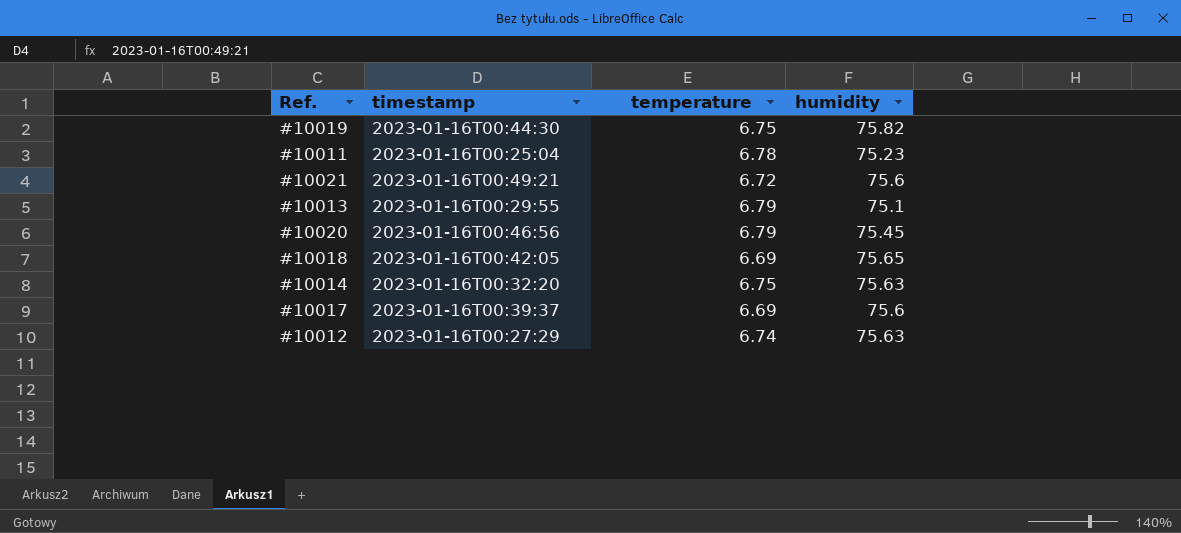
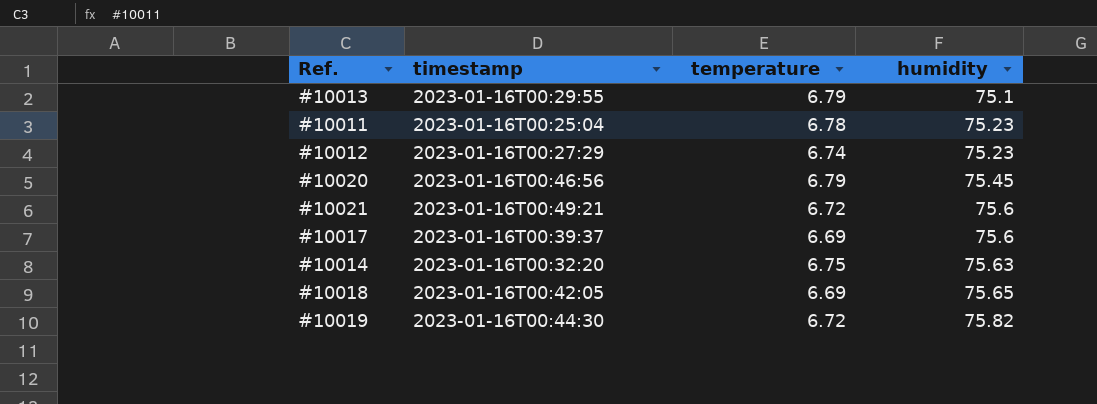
row order: none -> humidity ascending
#10012 | humidity: 75.63 -> 75.23
#10019 | temperature: 6.75 -> 6.72

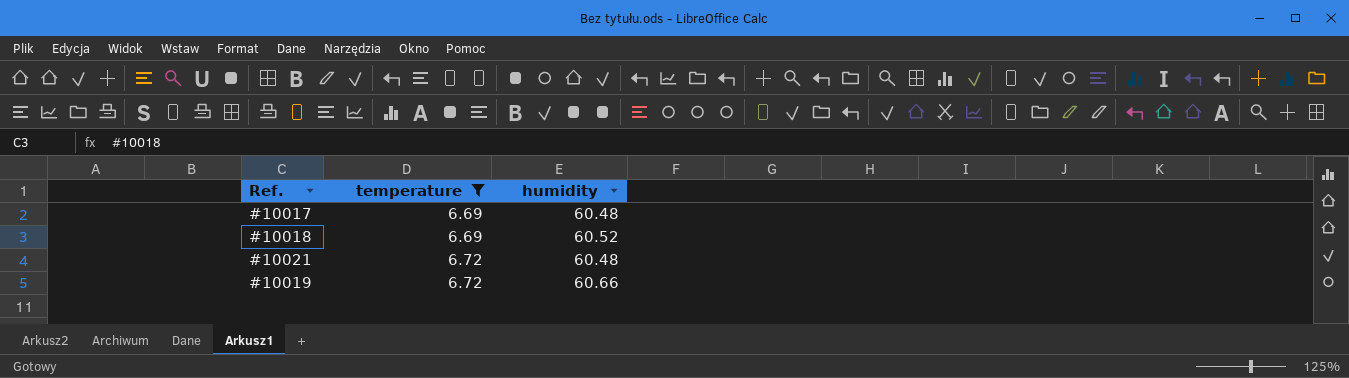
filter: none -> temperature <= 6.72
row order: humidity ascending -> temperature ascending
column timestamp | position: 2 -> none
#10017 | humidity: 75.6 -> 60.48
#10018 | humidity: 75.65 -> 60.52
#10021 | humidity: 75.6 -> 60.48
#10019 | humidity: 75.82 -> 60.66

